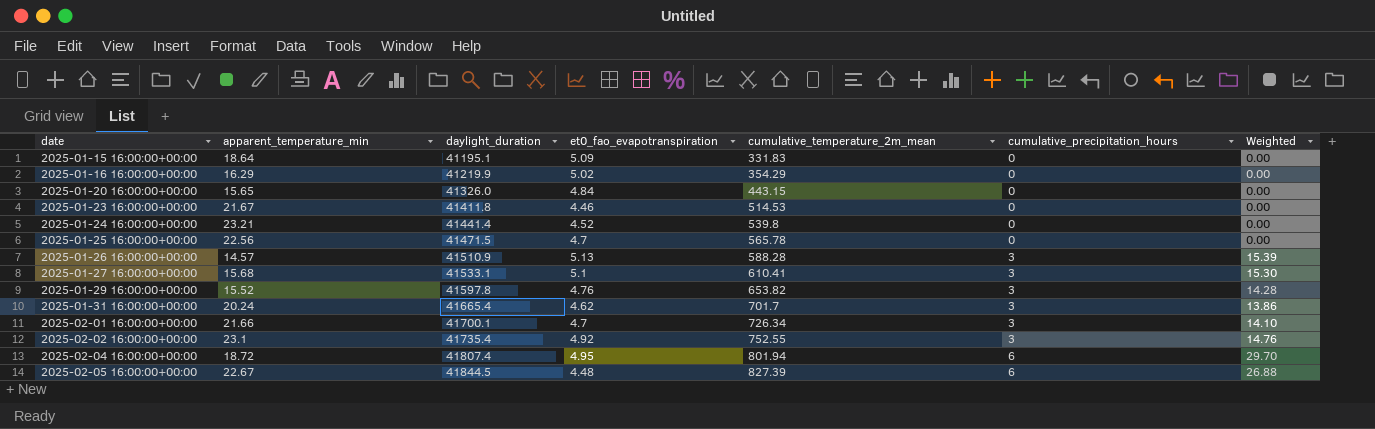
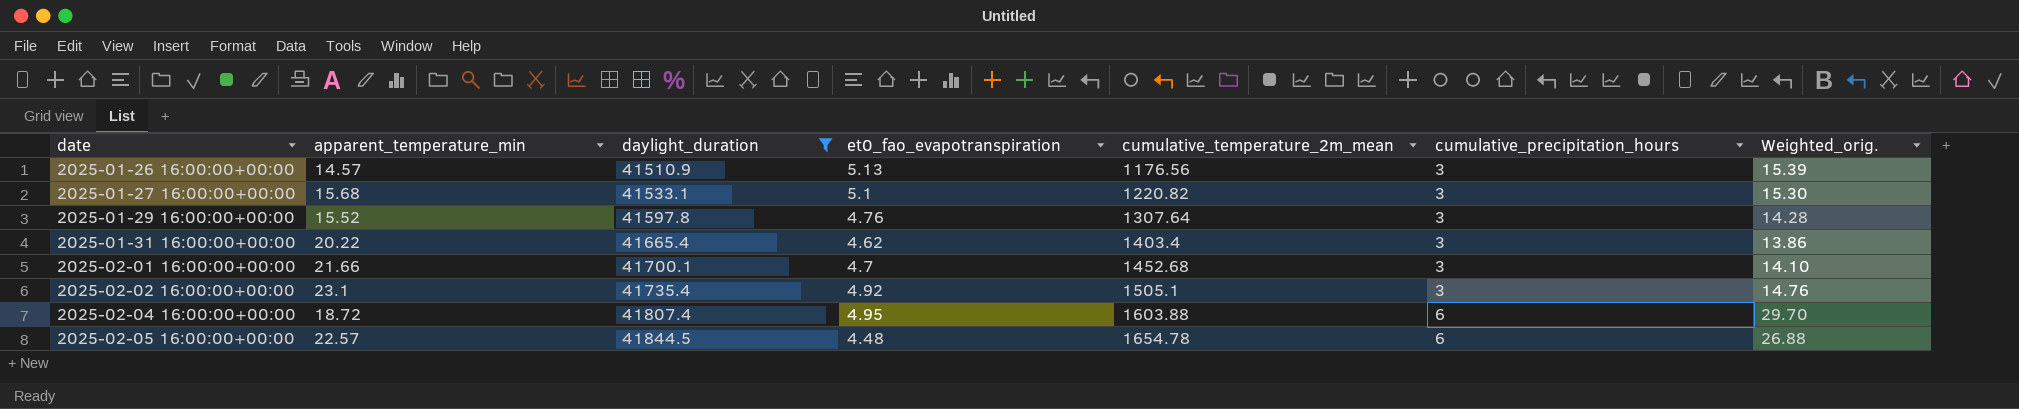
filter: none -> daylight_duration >= 41510.9
column name: Weighted -> Weighted_orig.
2025-01-26 16:00:00+00:00 | cumulative_temperature_2m_mean: 588.28 -> 1176.56
2025-01-27 16:00:00+00:00 | cumulative_temperature_2m_mean: 610.41 -> 1220.82
2025-01-29 16:00:00+00:00 | cumulative_temperature_2m_mean: 653.82 -> 1307.64
2025-01-31 16:00:00+00:00 | apparent_temperature_min: 20.24 -> 20.22
2025-01-31 16:00:00+00:00 | cumulative_temperature_2m_mean: 701.7 -> 1403.4
2025-02-01 16:00:00+00:00 | cumulative_temperature_2m_mean: 726.34 -> 1452.68
2025-02-02 16:00:00+00:00 | cumulative_temperature_2m_mean: 752.55 -> 1505.1
2025-02-04 16:00:00+00:00 | cumulative_temperature_2m_mean: 801.94 -> 1603.88
2025-02-05 16:00:00+00:00 | apparent_temperature_min: 22.67 -> 22.57
2025-02-05 16:00:00+00:00 | cumulative_temperature_2m_mean: 827.39 -> 1654.78

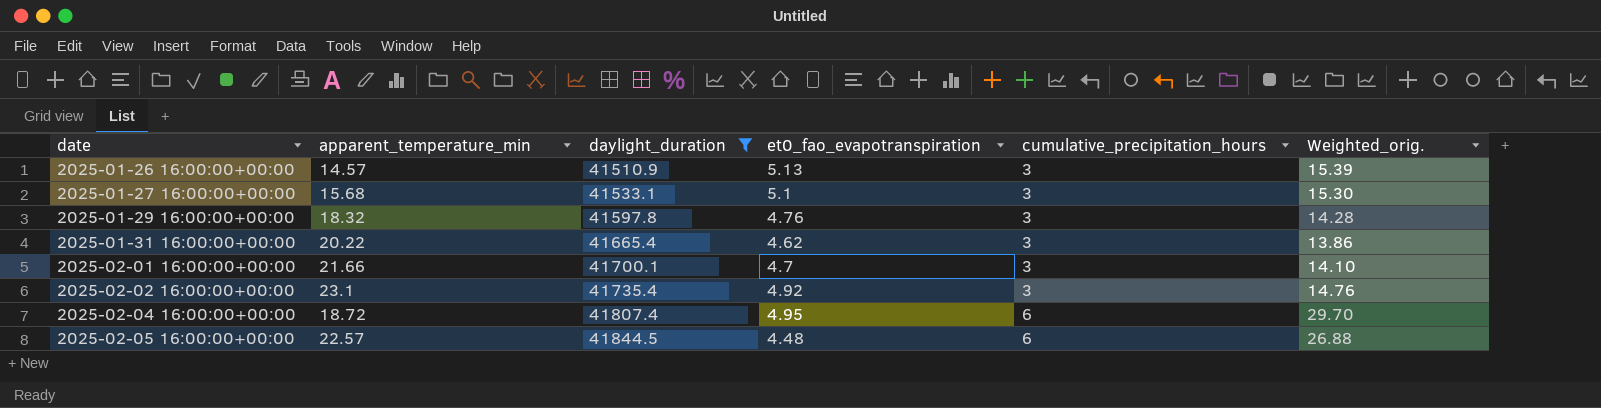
column cumulative_temperature_2m_mean | position: 5 -> none
2025-01-29 16:00:00+00:00 | apparent_temperature_min: 15.52 -> 18.32

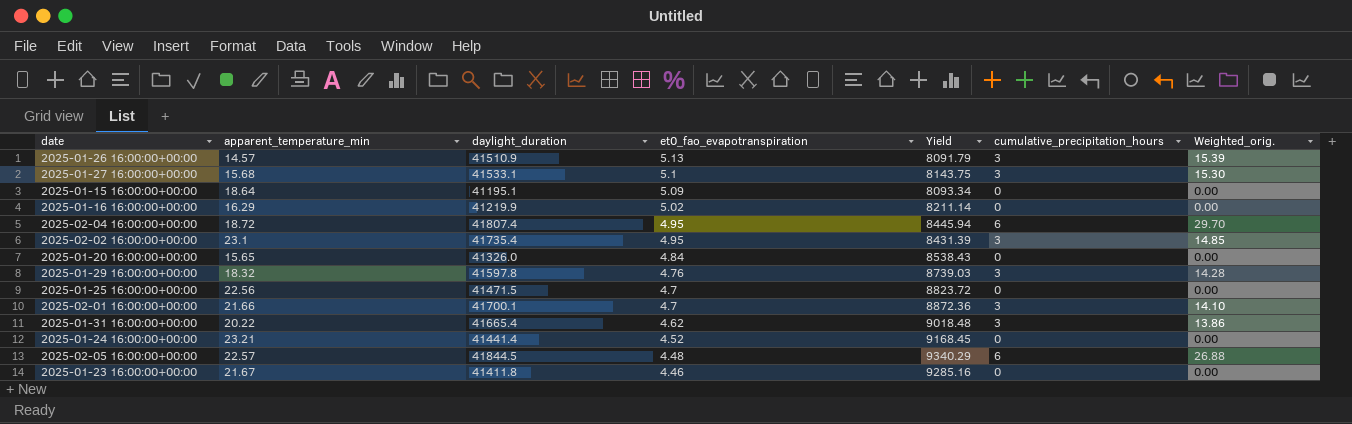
filter: daylight_duration >= 41510.9 -> none
row order: date ascending -> et0_fao_evapotranspiration descending
column Yield | formula: none -> [daylight_duration] / [et0_fao_evapotranspiration]
2025-02-02 16:00:00+00:00 | et0_fao_evapotranspiration: 4.92 -> 4.95
2025-02-02 16:00:00+00:00 | Weighted_orig.: 14.76 -> 14.85

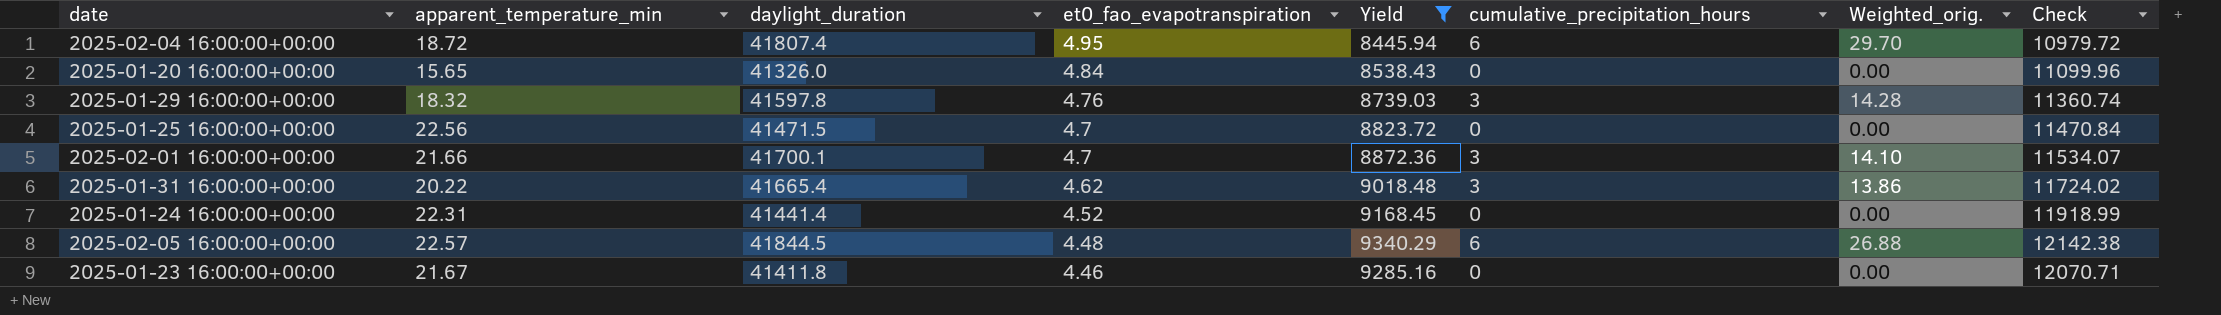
filter: none -> Yield >= 8445.94
column Check | formula: none -> [Yield] * 1.3
2025-01-24 16:00:00+00:00 | apparent_temperature_min: 23.21 -> 22.31

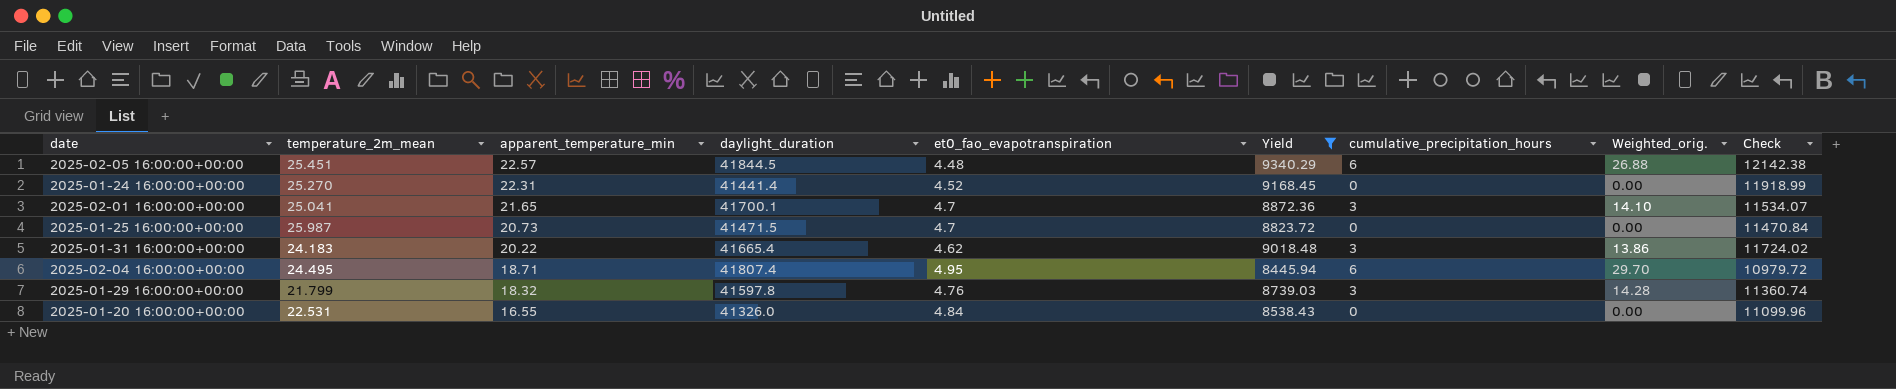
row order: et0_fao_evapotranspiration descending -> apparent_temperature_min descending
column temperature_2m_mean | position: none -> 2
row 2025-01-23 16:00:00+00:00: 21.67 | 41411.8 | 4.46 | 9285.16 | 0 | 0.00 | 12070.71 -> none
2025-02-01 16:00:00+00:00 | apparent_temperature_min: 21.66 -> 21.65
2025-01-25 16:00:00+00:00 | apparent_temperature_min: 22.56 -> 20.73
2025-02-04 16:00:00+00:00 | apparent_temperature_min: 18.72 -> 18.71
2025-01-20 16:00:00+00:00 | apparent_temperature_min: 15.65 -> 16.55

